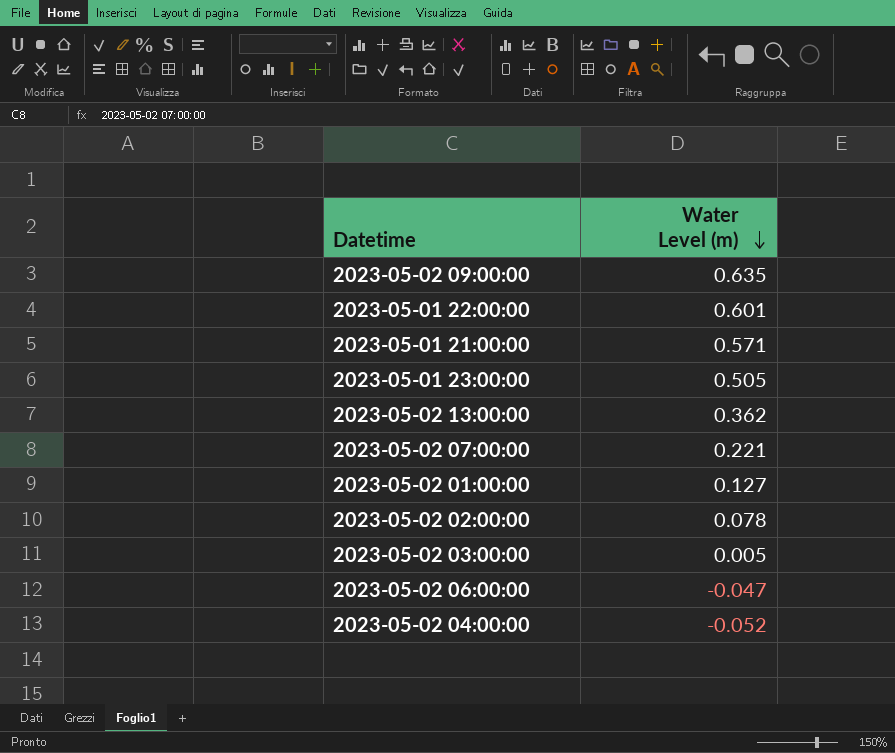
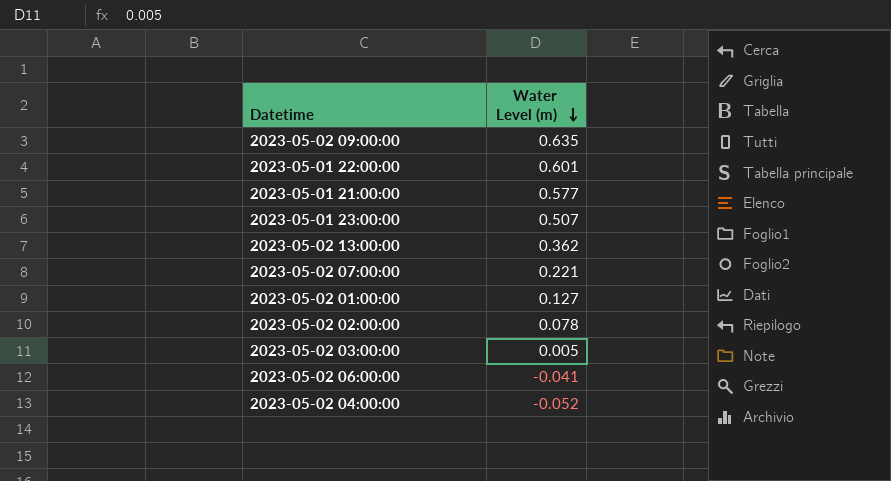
2023-05-01 21:00:00 | Water Level (m): 0.571 -> 0.577
2023-05-01 23:00:00 | Water Level (m): 0.505 -> 0.507
2023-05-02 06:00:00 | Water Level (m): -0.047 -> -0.041

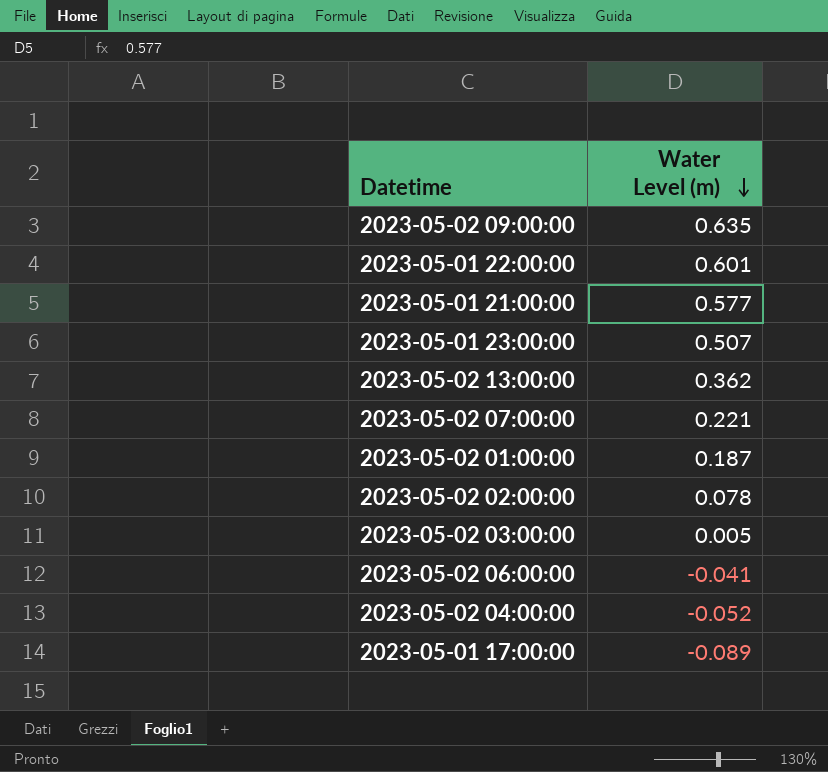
2023-05-02 01:00:00 | Water Level (m): 0.127 -> 0.187
row 2023-05-01 17:00:00: none -> -0.089

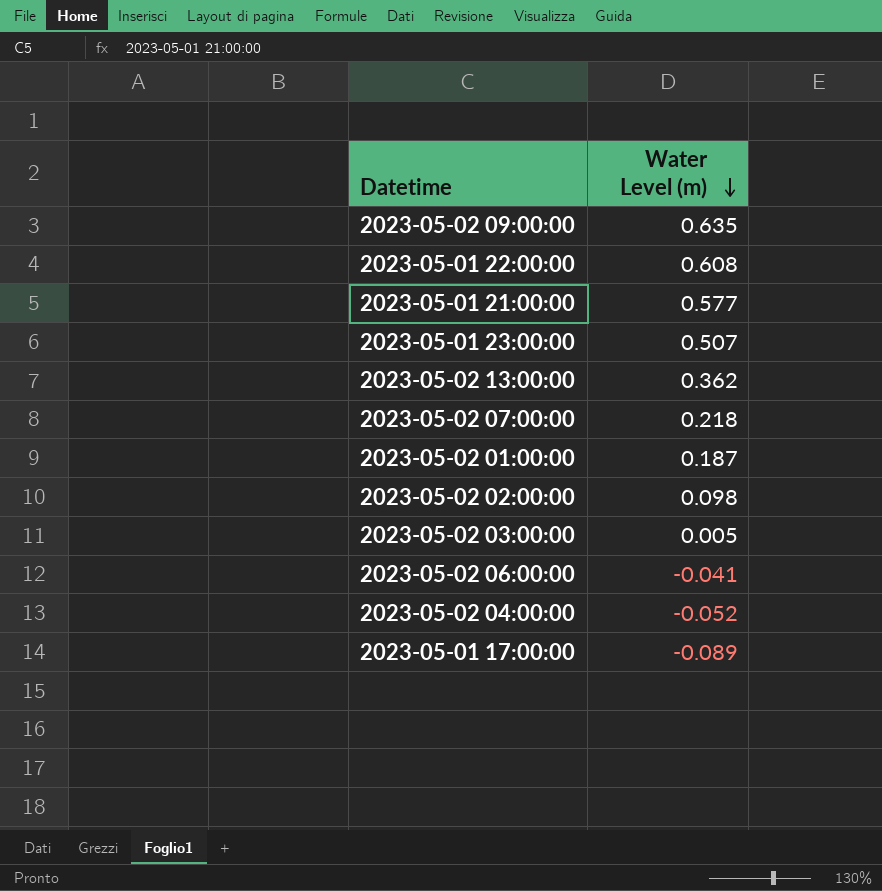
2023-05-01 22:00:00 | Water Level (m): 0.601 -> 0.608
2023-05-02 07:00:00 | Water Level (m): 0.221 -> 0.218
2023-05-02 02:00:00 | Water Level (m): 0.078 -> 0.098

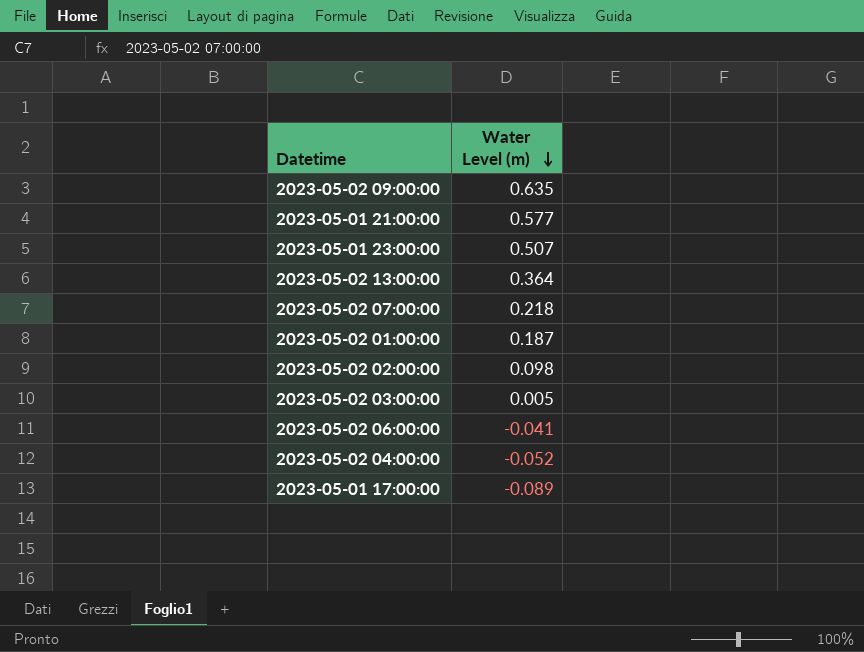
row 2023-05-01 22:00:00: 0.608 -> none
2023-05-02 13:00:00 | Water Level (m): 0.362 -> 0.364

